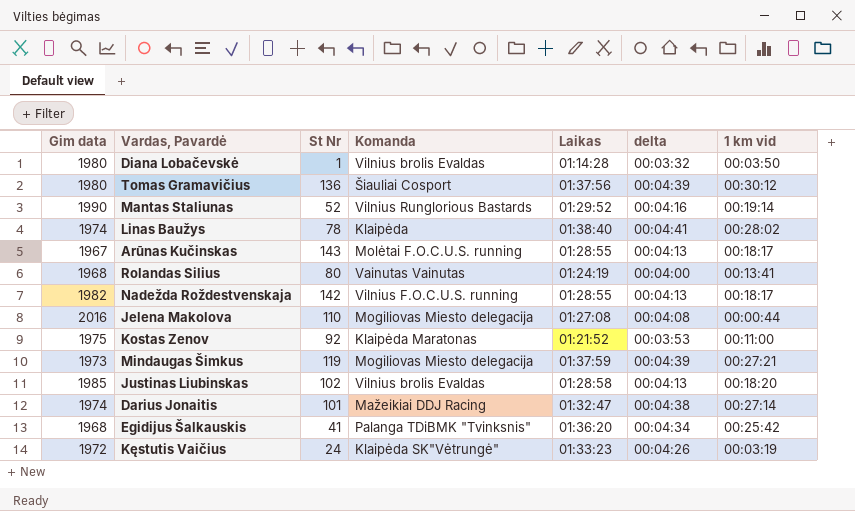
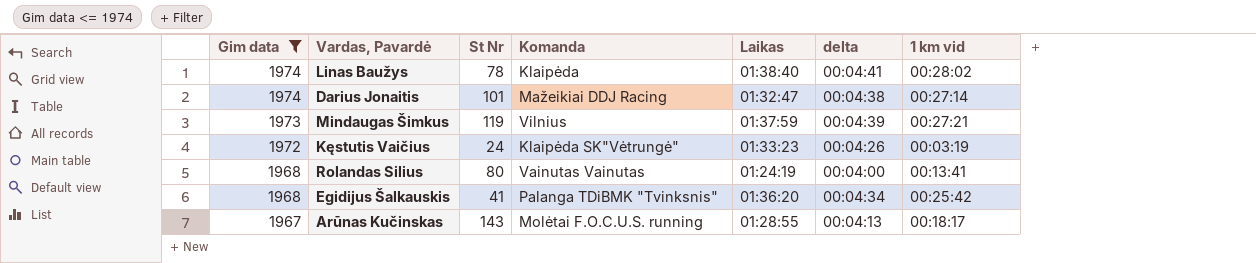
filter: none -> Gim data <= 1974
row order: none -> Gim data descending
Mindaugas Šimkus | Komanda: Mogiliovas Miesto delegacija -> Vilnius

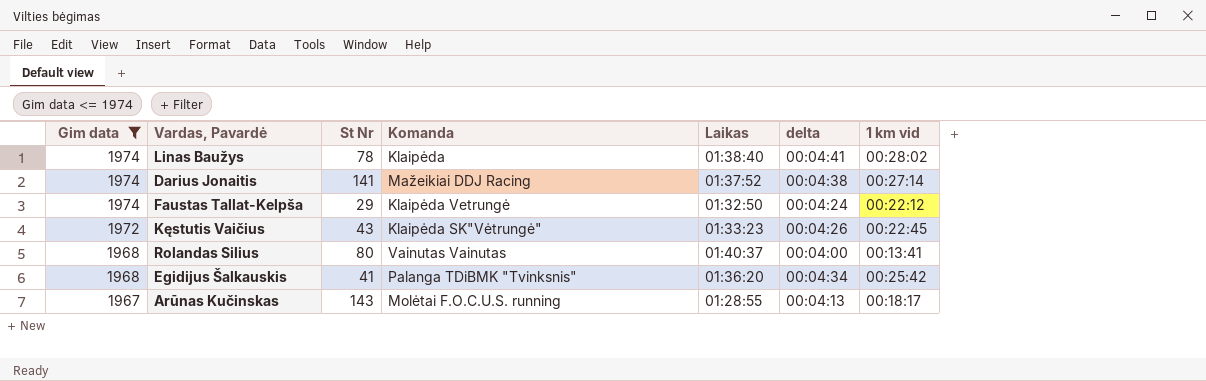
row Mindaugas Šimkus: 1973 | 119 | Vilnius | 01:37:59 | 00:04:39 | 00:27:21 -> none
Darius Jonaitis | St Nr: 101 -> 141
Darius Jonaitis | Laikas: 01:32:47 -> 01:37:52
row Faustas Tallat-Kelpša: none -> 1974 | 29 | Klaipėda Vetrungė | 01:32:50 | 00:04:24 | 00:22:12
Kęstutis Vaičius | St Nr: 24 -> 43
Kęstutis Vaičius | 1 km vid: 00:03:19 -> 00:22:45
Rolandas Silius | Laikas: 01:24:19 -> 01:40:37

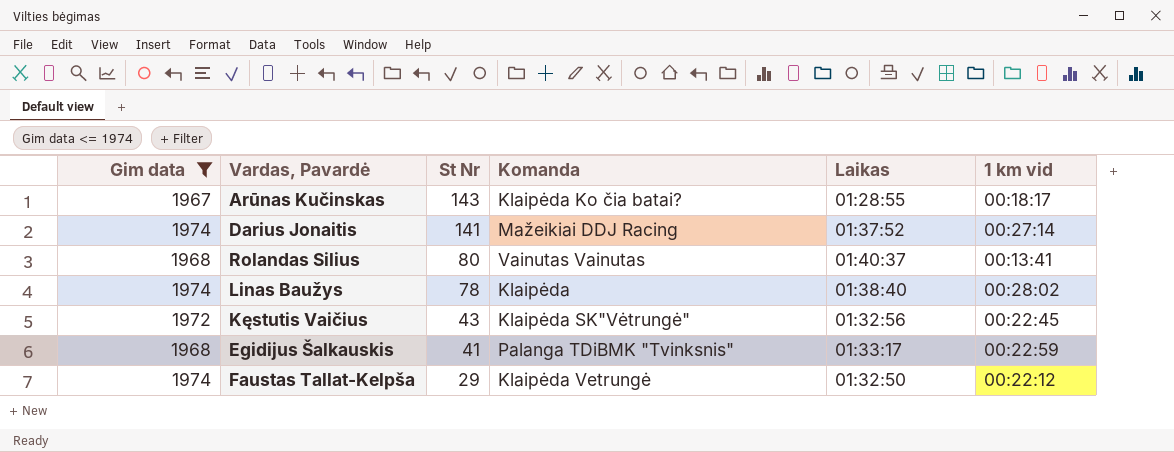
row order: Gim data descending -> St Nr descending
column delta | position: 6 -> none
Arūnas Kučinskas | Komanda: Molėtai F.O.C.U.S. running -> Klaipėda Ko čia batai?
Kęstutis Vaičius | Laikas: 01:33:23 -> 01:32:56
Egidijus Šalkauskis | Laikas: 01:36:20 -> 01:33:17
Egidijus Šalkauskis | 1 km vid: 00:25:42 -> 00:22:59

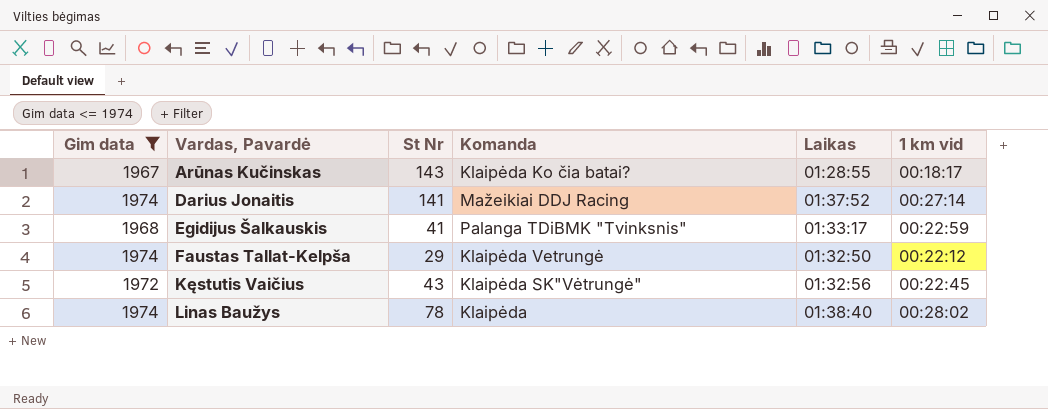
row order: St Nr descending -> Vardas, Pavardė ascending
row Rolandas Silius: 1968 | 80 | Vainutas Vainutas | 01:40:37 | 00:13:41 -> none

